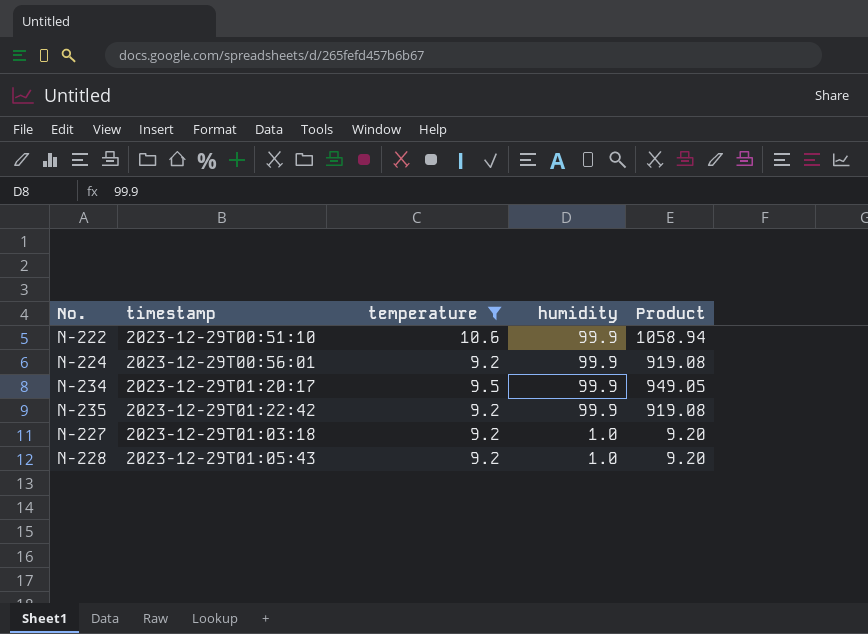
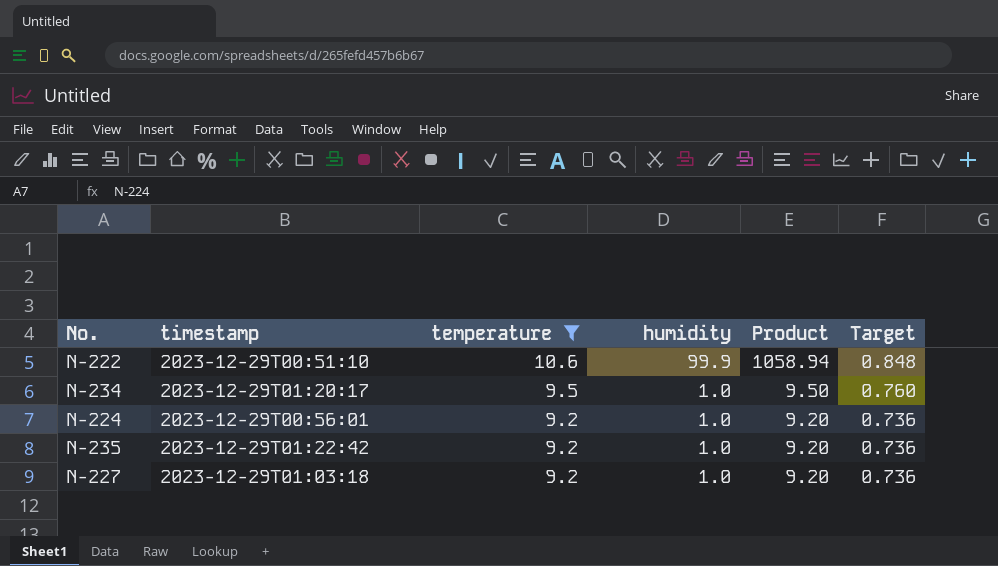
row order: humidity descending -> temperature descending
column Target | formula: none -> [temperature] * 0.08
row N-228: 2023-12-29T01:05:43 | 9.2 | 1.0 | 9.20 -> none
N-234 | humidity: 99.9 -> 1.0
N-234 | Product: 949.05 -> 9.50
N-224 | humidity: 99.9 -> 1.0
N-224 | Product: 919.08 -> 9.20
N-235 | humidity: 99.9 -> 1.0
N-235 | Product: 919.08 -> 9.20

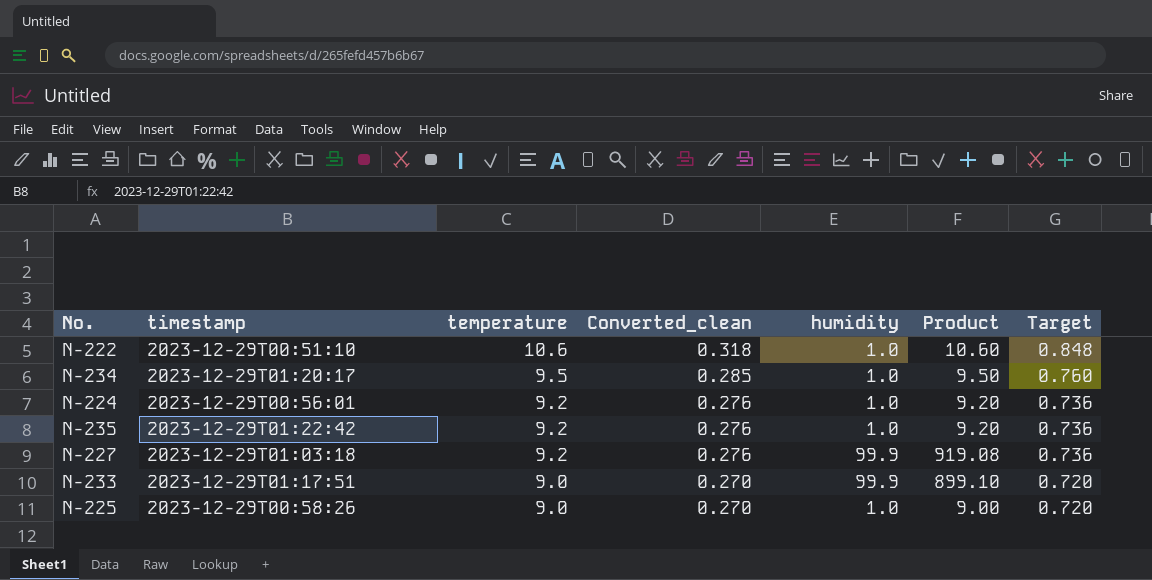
filter: temperature != 9.0 -> none
column Converted_clean | formula: none -> [temperature] * 0.03
N-222 | humidity: 99.9 -> 1.0
N-222 | Product: 1058.94 -> 10.60
N-227 | humidity: 1.0 -> 99.9
N-227 | Product: 9.20 -> 919.08

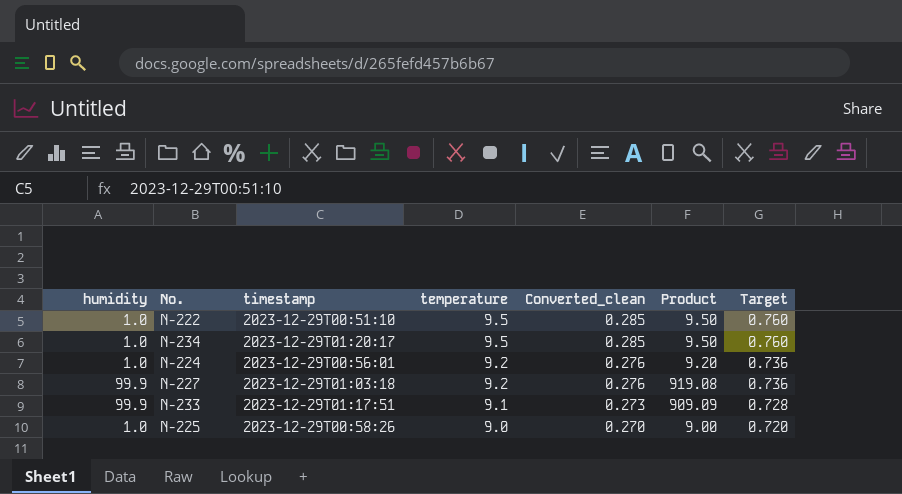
column humidity | position: 5 -> 1
row N-235: 2023-12-29T01:22:42 | 9.2 | 0.276 | 1.0 | 9.20 | 0.736 -> none
N-222 | temperature: 10.6 -> 9.5
N-222 | Converted_clean: 0.318 -> 0.285
N-222 | Product: 10.60 -> 9.50
N-222 | Target: 0.848 -> 0.760
N-233 | temperature: 9.0 -> 9.1
N-233 | Converted_clean: 0.270 -> 0.273
N-233 | Product: 899.10 -> 909.09
N-233 | Target: 0.720 -> 0.728

